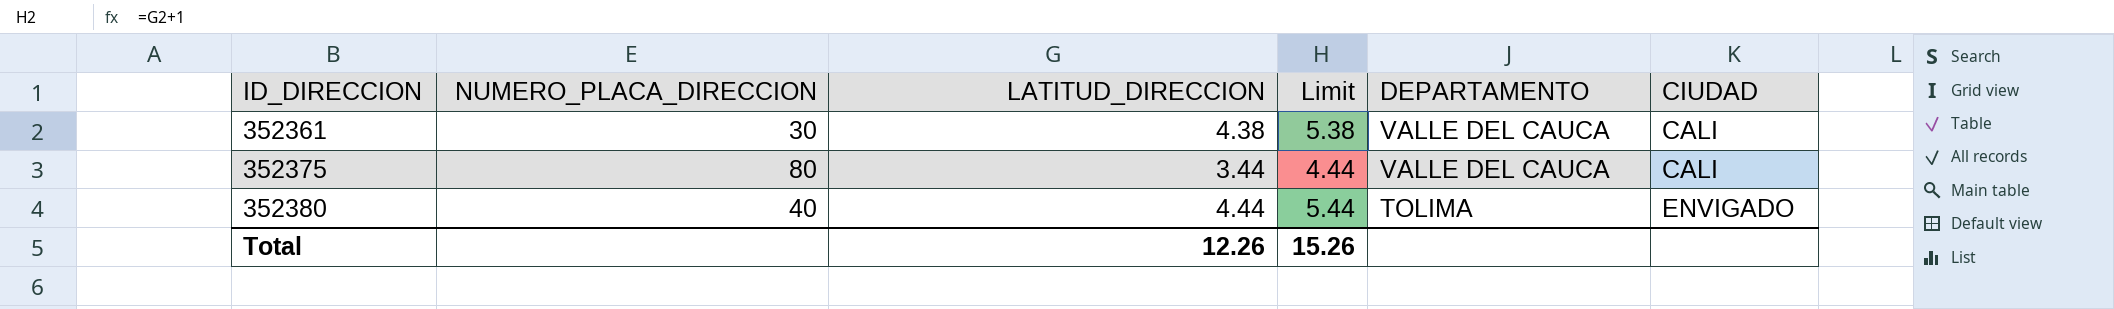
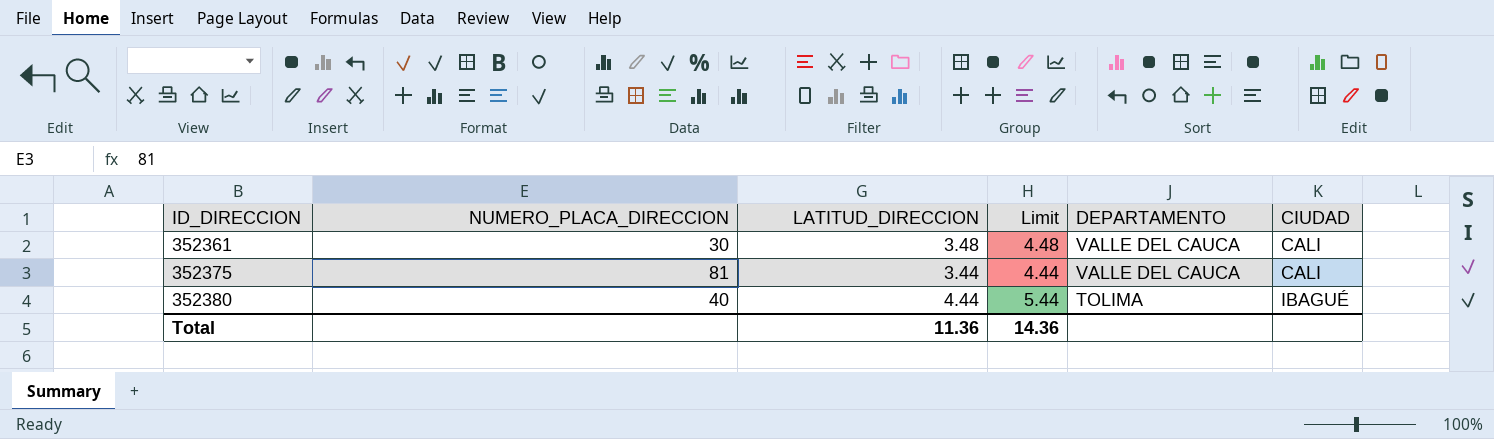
352361 | LATITUD_DIRECCION: 4.38 -> 3.48
352361 | Limit: 5.38 -> 4.48
352375 | NUMERO_PLACA_DIRECCION: 80 -> 81
352380 | CIUDAD: ENVIGADO -> IBAGUÉ
Total | LATITUD_DIRECCION: 12.26 -> 11.36
Total | Limit: 15.26 -> 14.36

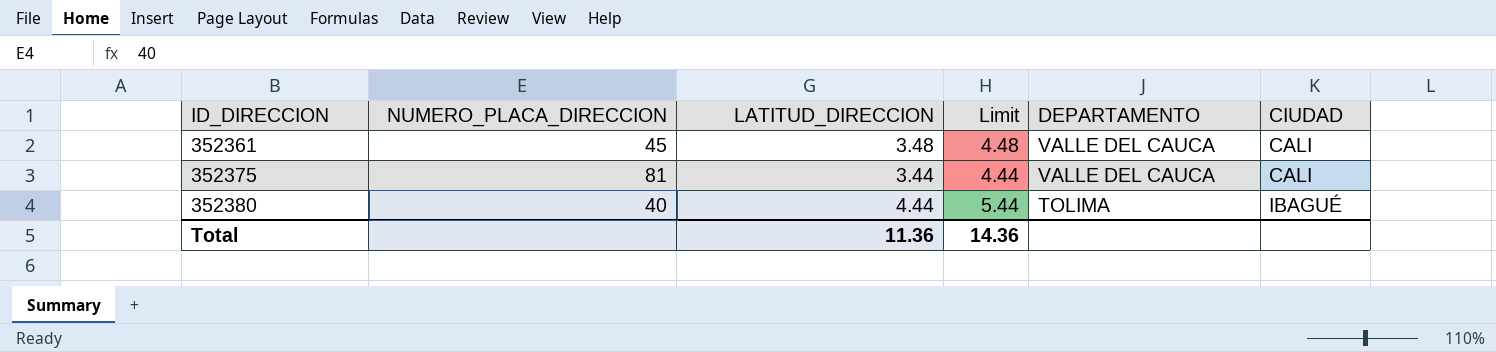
352361 | NUMERO_PLACA_DIRECCION: 30 -> 45

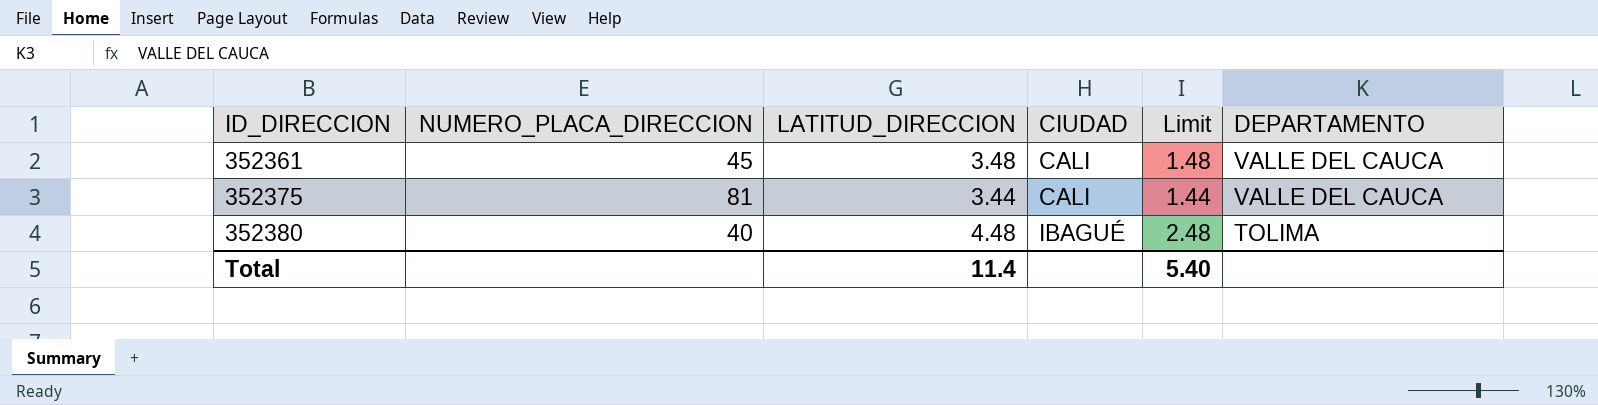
column CIUDAD | position: 6 -> 4
column Limit | formula: [LATITUD_DIRECCION] + 1 -> [LATITUD_DIRECCION] - 2
352380 | LATITUD_DIRECCION: 4.44 -> 4.48
Total | LATITUD_DIRECCION: 11.36 -> 11.4
Total | Limit: 14.36 -> 5.40

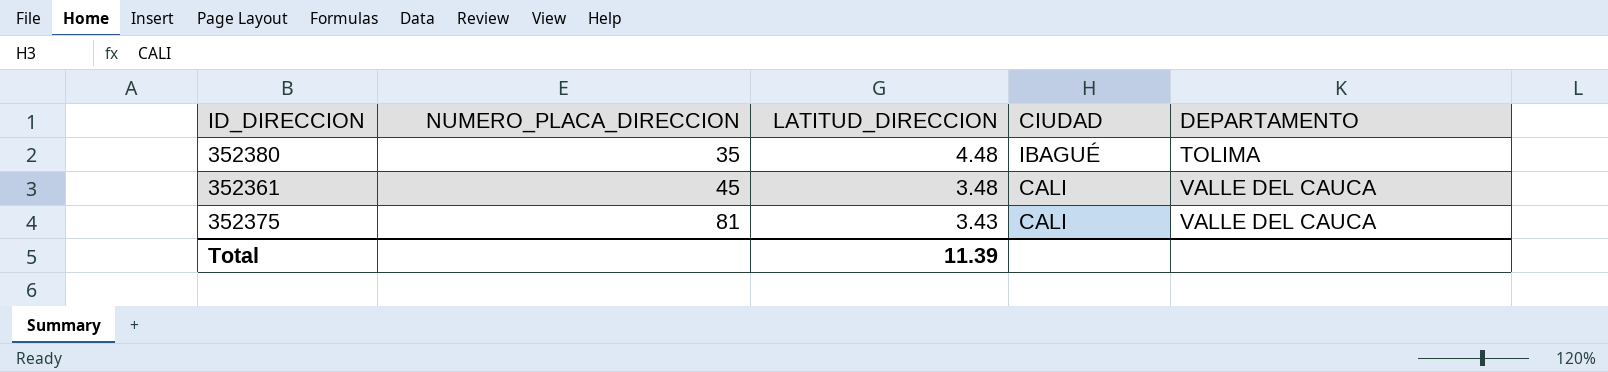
row order: ID_DIRECCION ascending -> NUMERO_PLACA_DIRECCION ascending
column Limit | formula: [LATITUD_DIRECCION] - 2 -> none
352380 | NUMERO_PLACA_DIRECCION: 40 -> 35
352375 | LATITUD_DIRECCION: 3.44 -> 3.43
Total | LATITUD_DIRECCION: 11.4 -> 11.39

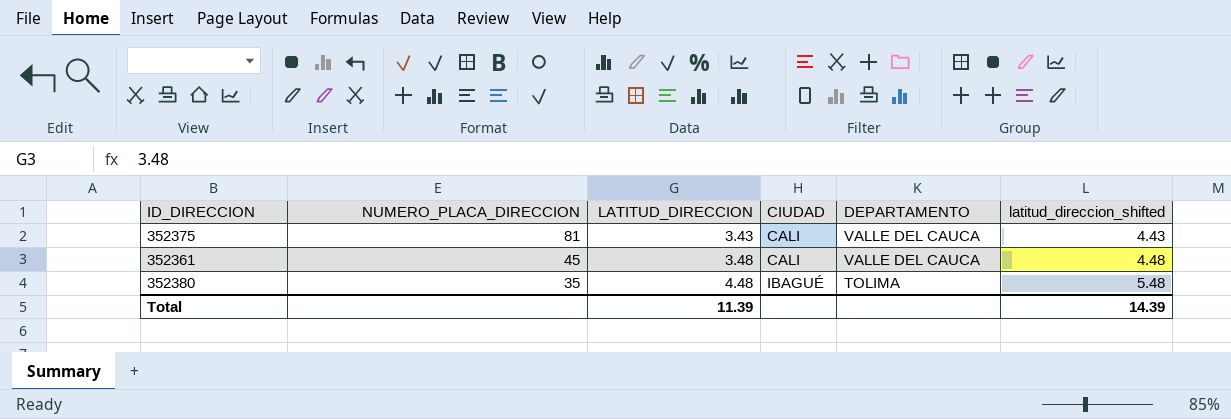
row order: NUMERO_PLACA_DIRECCION ascending -> NUMERO_PLACA_DIRECCION descending
column latitud_direccion_shifted | formula: none -> [LATITUD_DIRECCION] + 1

